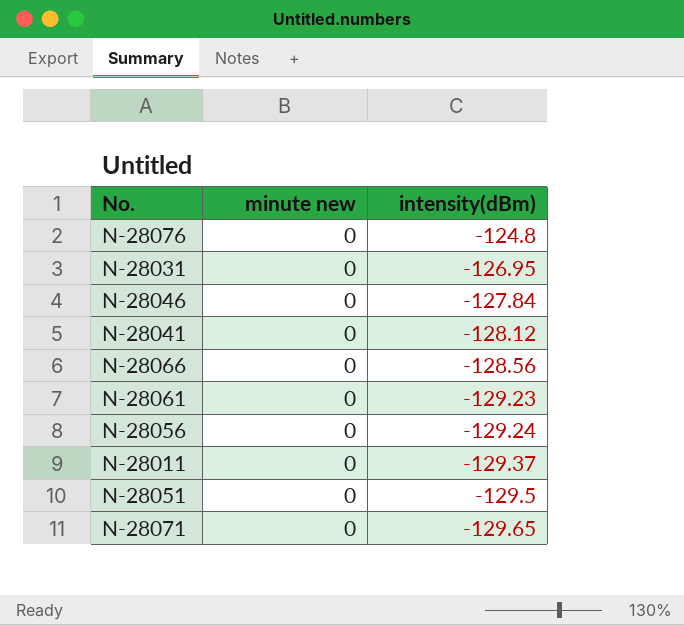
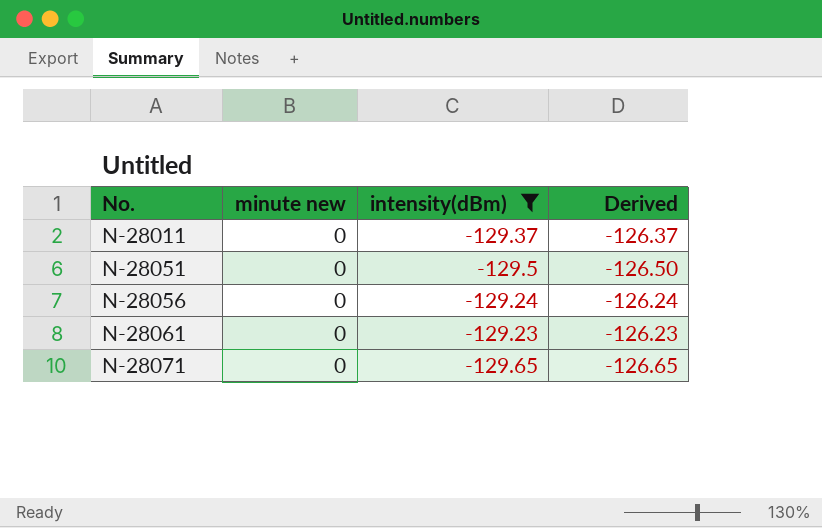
filter: none -> intensity(dBm) <= -129.23
row order: intensity(dBm) descending -> No. ascending
column Derived | formula: none -> [intensity(dBm)] + 3

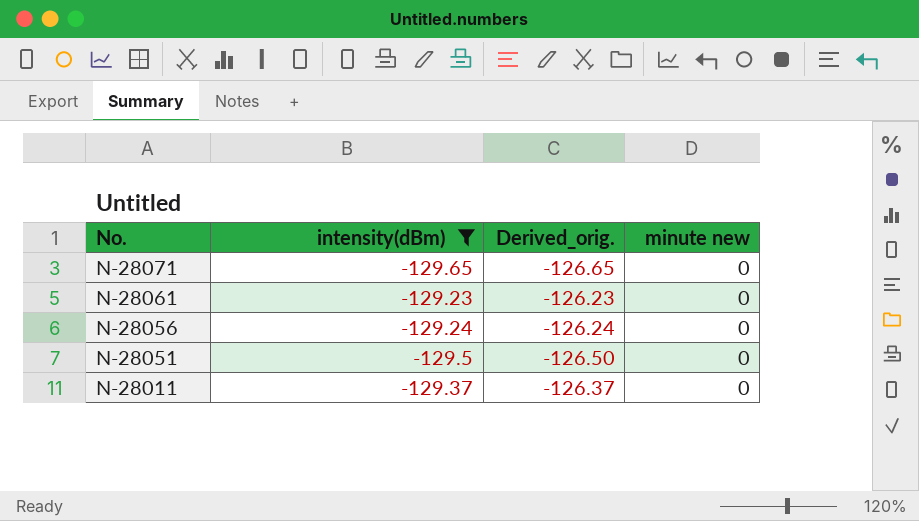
row order: No. ascending -> No. descending
column name: Derived -> Derived_orig.
column minute new | position: 2 -> 4

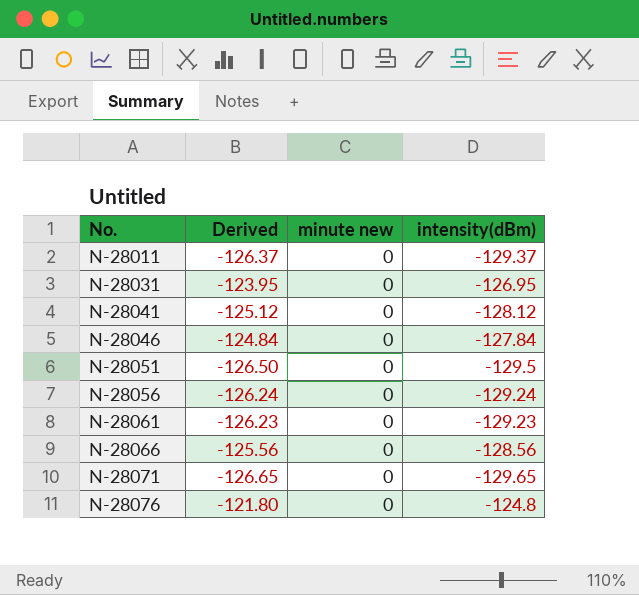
filter: intensity(dBm) <= -129.23 -> none
row order: No. descending -> No. ascending
column name: Derived_orig. -> Derived
column intensity(dBm) | position: 2 -> 4

